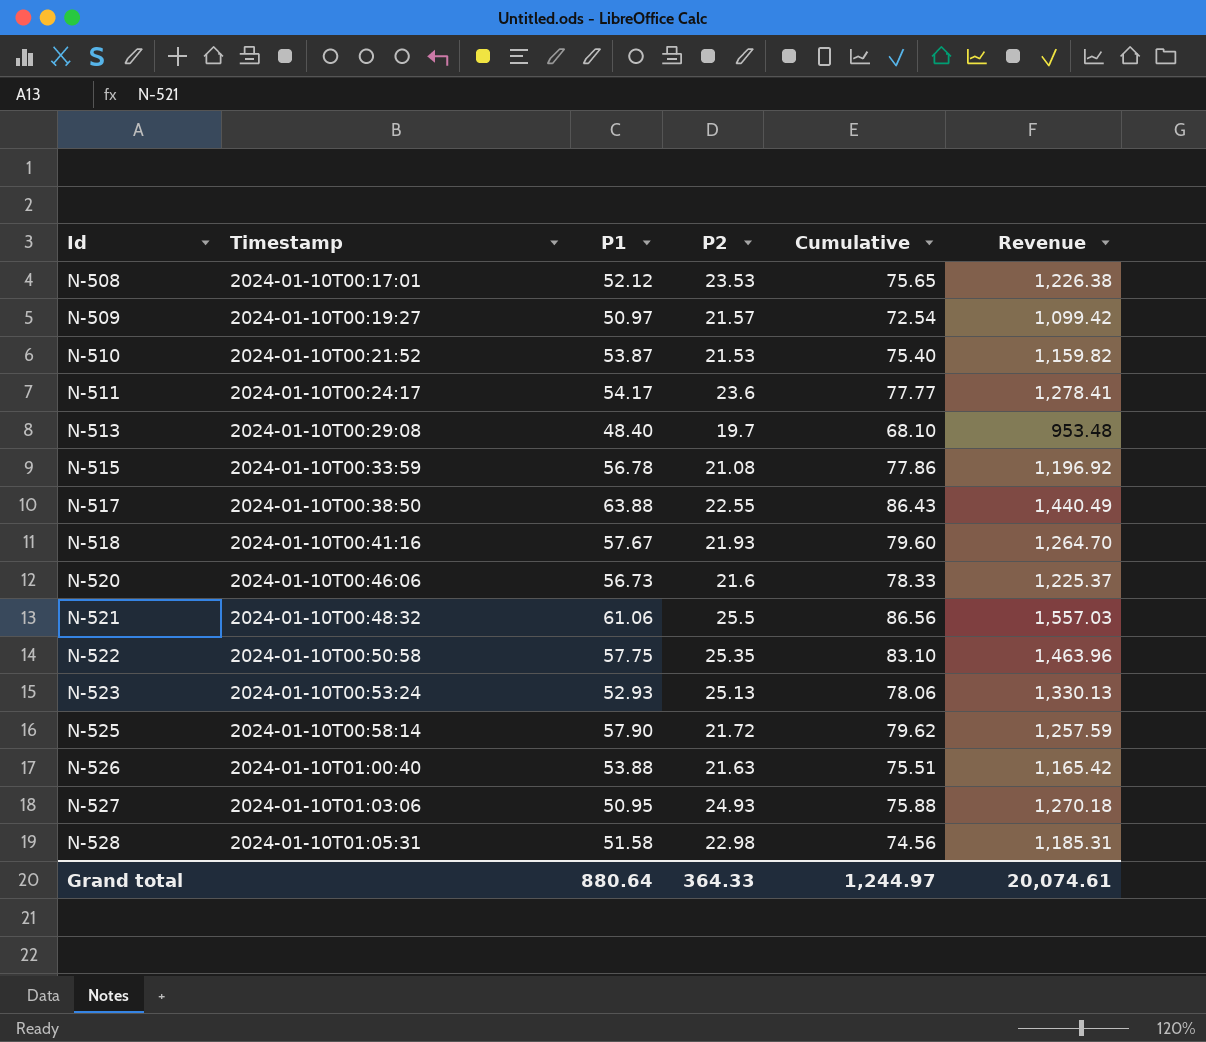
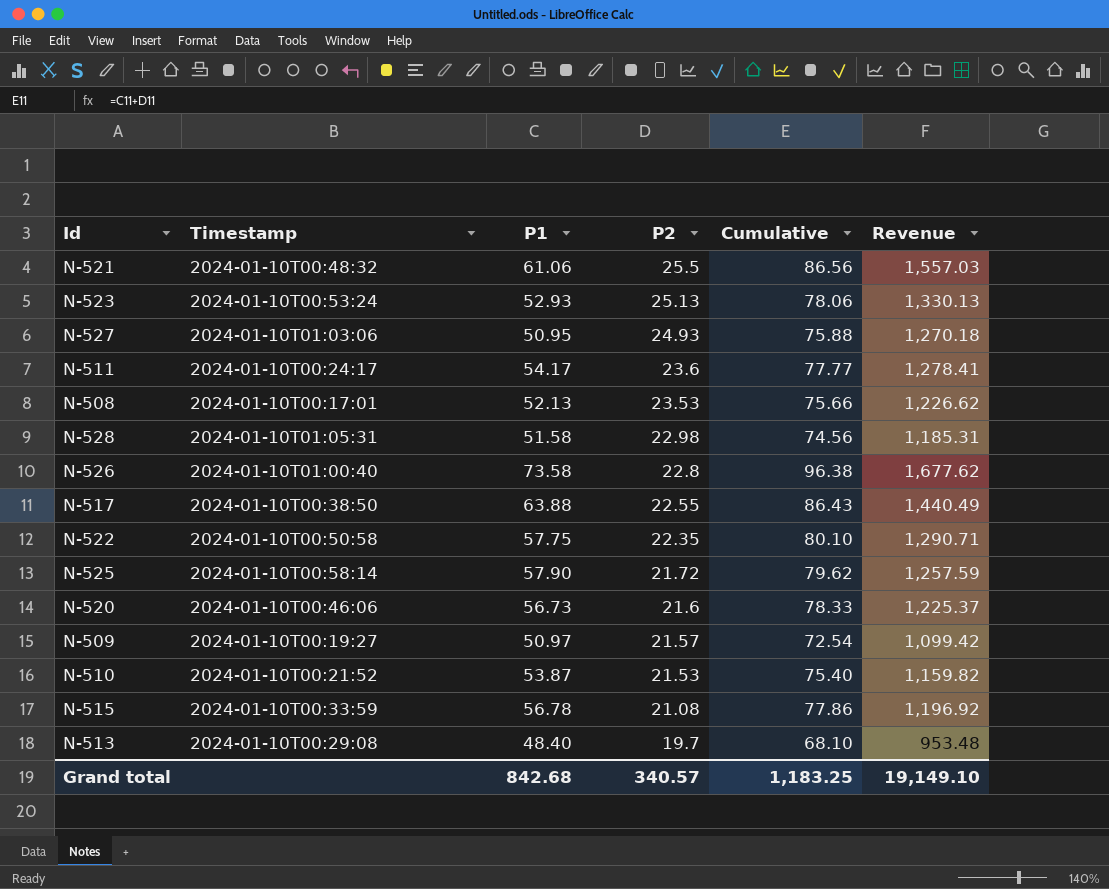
row order: Id ascending -> P2 descending
row N-518: 2024-01-10T00:41:16 | 57.67 | 21.93 | 79.60 | 1,264.70 -> none
N-508 | P1: 52.12 -> 52.13
N-508 | Cumulative: 75.65 -> 75.66
N-508 | Revenue: 1,226.38 -> 1,226.62
N-526 | P1: 53.88 -> 73.58
N-526 | P2: 21.63 -> 22.8
N-526 | Cumulative: 75.51 -> 96.38
N-526 | Revenue: 1,165.42 -> 1,677.62
N-522 | P2: 25.35 -> 22.35
N-522 | Cumulative: 83.10 -> 80.10
N-522 | Revenue: 1,463.96 -> 1,290.71
Grand total | P1: 880.64 -> 842.68
Grand total | P2: 364.33 -> 340.57
Grand total | Cumulative: 1,244.97 -> 1,183.25
Grand total | Revenue: 20,074.61 -> 19,149.10

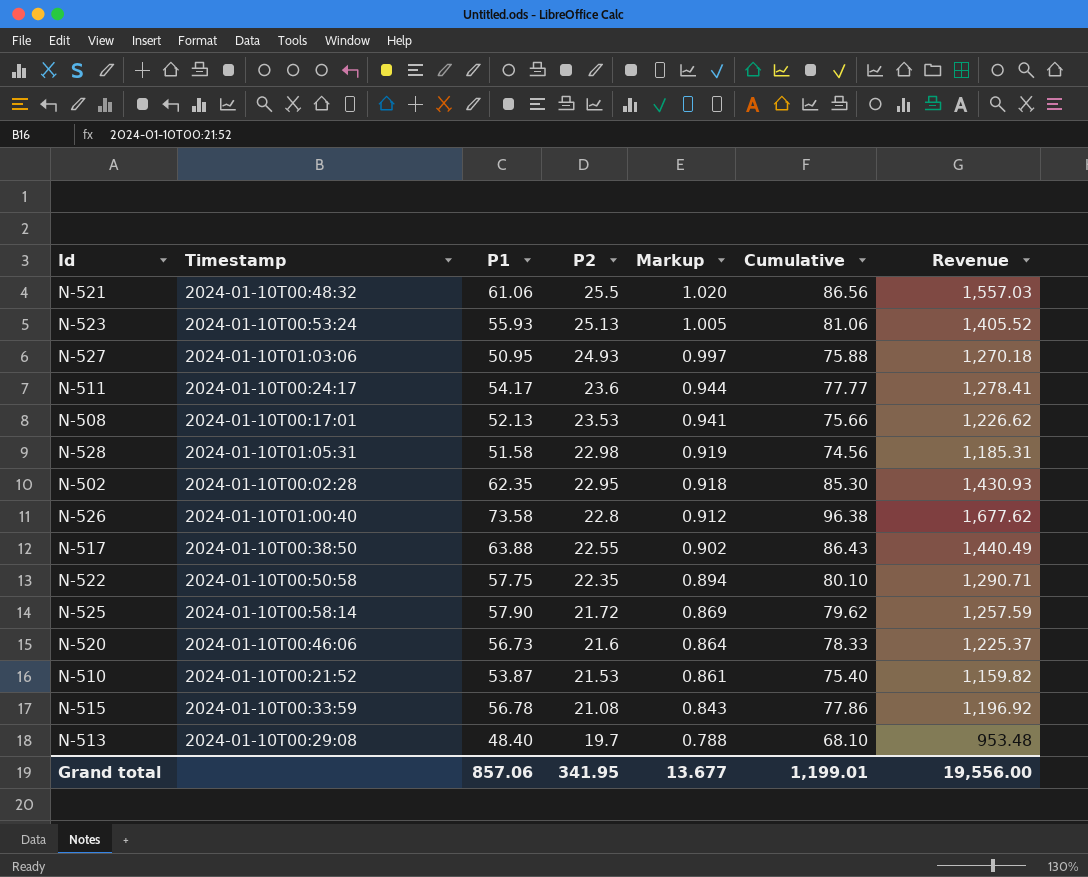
column Markup | formula: none -> [P2] * 0.04
row N-509: 2024-01-10T00:19:27 | 50.97 | 21.57 | 72.54 | 1,099.42 -> none
N-523 | P1: 52.93 -> 55.93
N-523 | Cumulative: 78.06 -> 81.06
N-523 | Revenue: 1,330.13 -> 1,405.52
row N-502: none -> 2024-01-10T00:02:28 | 62.35 | 22.95 | 0.918 | 85.30 | 1,430.93
Grand total | P1: 842.68 -> 857.06
Grand total | P2: 340.57 -> 341.95
Grand total | Cumulative: 1,183.25 -> 1,199.01
Grand total | Revenue: 19,149.10 -> 19,556.00

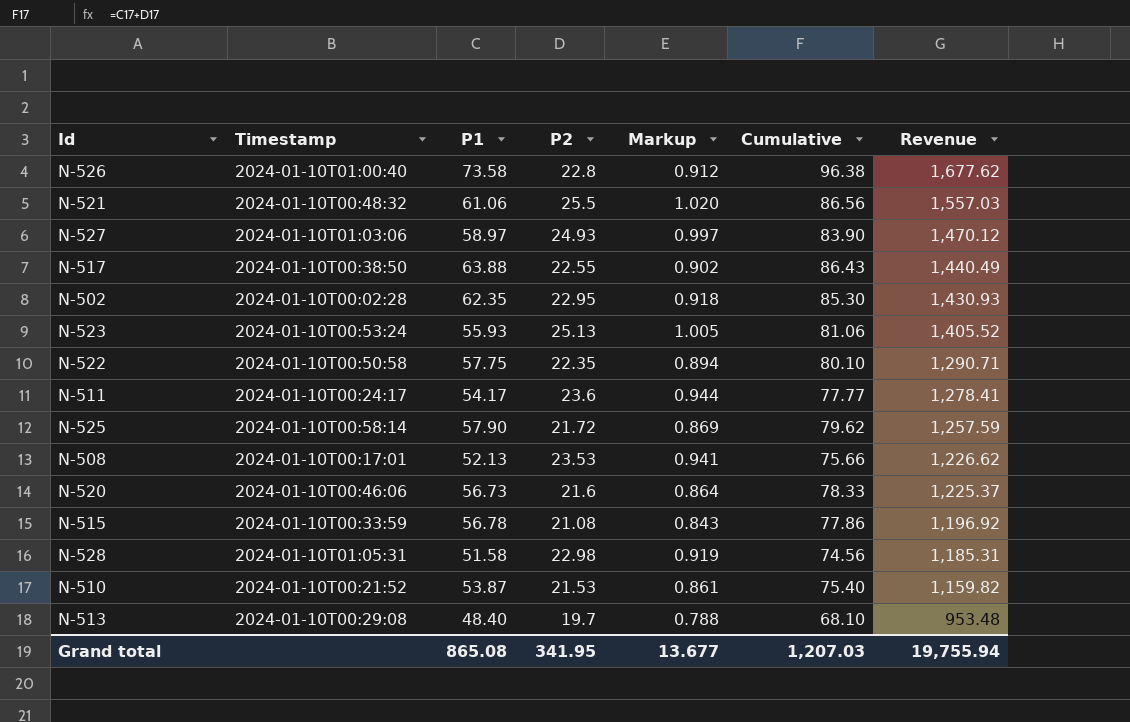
row order: P2 descending -> Revenue descending
N-527 | P1: 50.95 -> 58.97
N-527 | Cumulative: 75.88 -> 83.90
N-527 | Revenue: 1,270.18 -> 1,470.12
Grand total | P1: 857.06 -> 865.08
Grand total | Cumulative: 1,199.01 -> 1,207.03
Grand total | Revenue: 19,556.00 -> 19,755.94

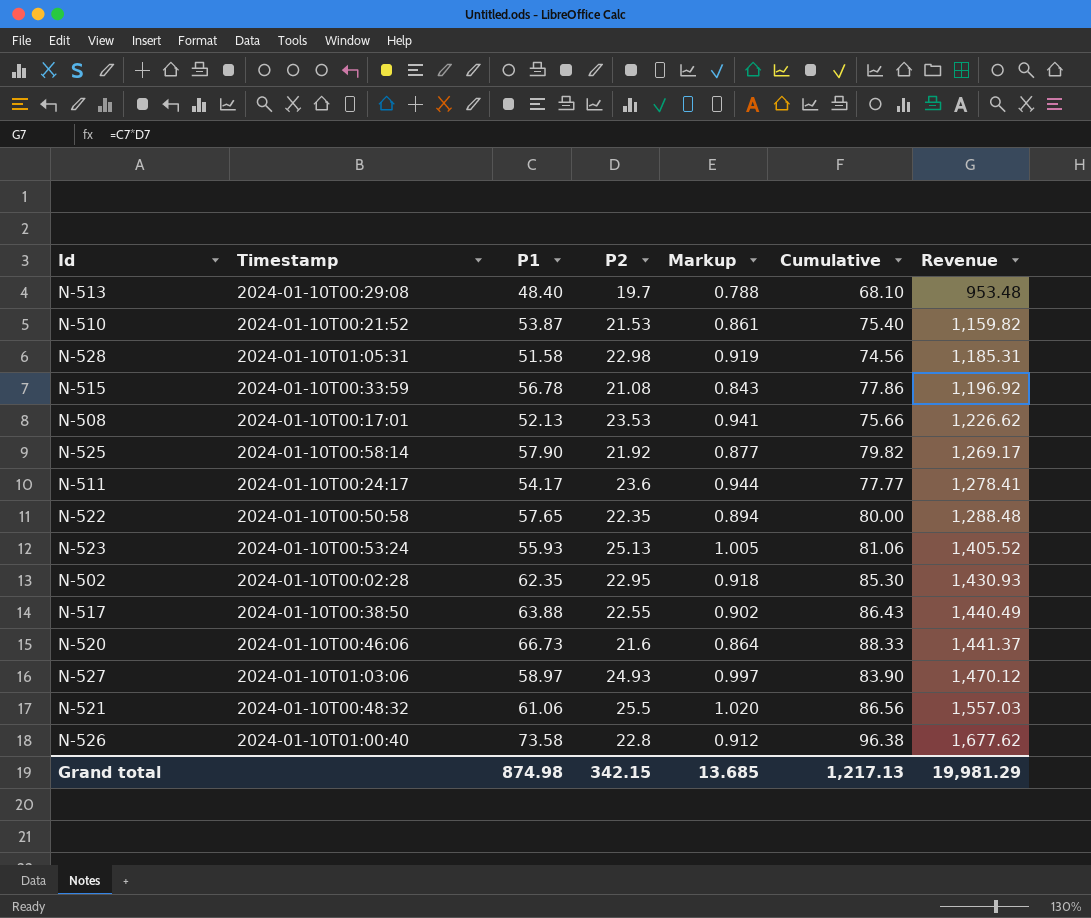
row order: Revenue descending -> Revenue ascending
N-525 | P2: 21.72 -> 21.92
N-525 | Markup: 0.869 -> 0.877
N-525 | Cumulative: 79.62 -> 79.82
N-525 | Revenue: 1,257.59 -> 1,269.17
N-522 | P1: 57.75 -> 57.65
N-522 | Cumulative: 80.10 -> 80.00
N-522 | Revenue: 1,290.71 -> 1,288.48
N-520 | P1: 56.73 -> 66.73
N-520 | Cumulative: 78.33 -> 88.33
N-520 | Revenue: 1,225.37 -> 1,441.37
Grand total | P1: 865.08 -> 874.98
Grand total | P2: 341.95 -> 342.15
Grand total | Markup: 13.677 -> 13.685
Grand total | Cumulative: 1,207.03 -> 1,217.13
Grand total | Revenue: 19,755.94 -> 19,981.29

